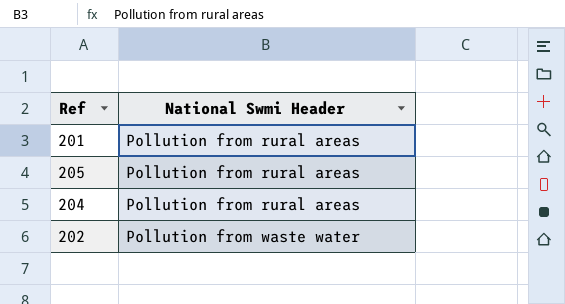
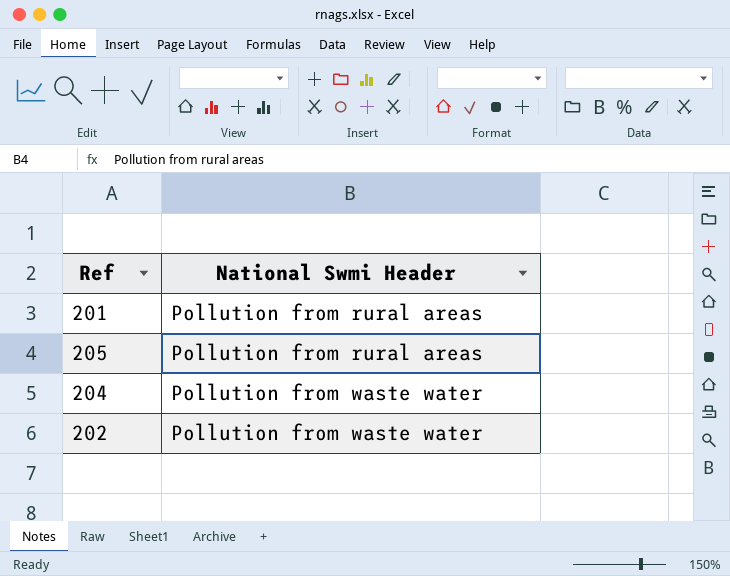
204 | National Swmi Header: Pollution from rural areas -> Pollution from waste water

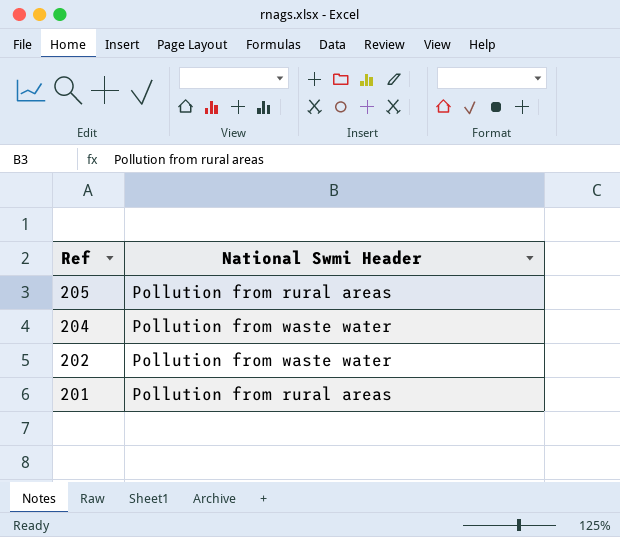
row order: National Swmi Header ascending -> Ref descending

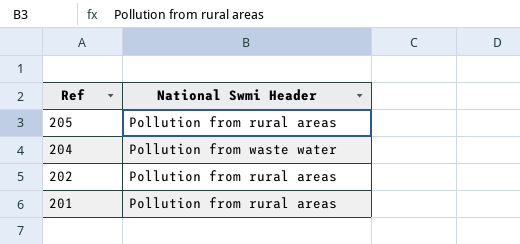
202 | National Swmi Header: Pollution from waste water -> Pollution from rural areas

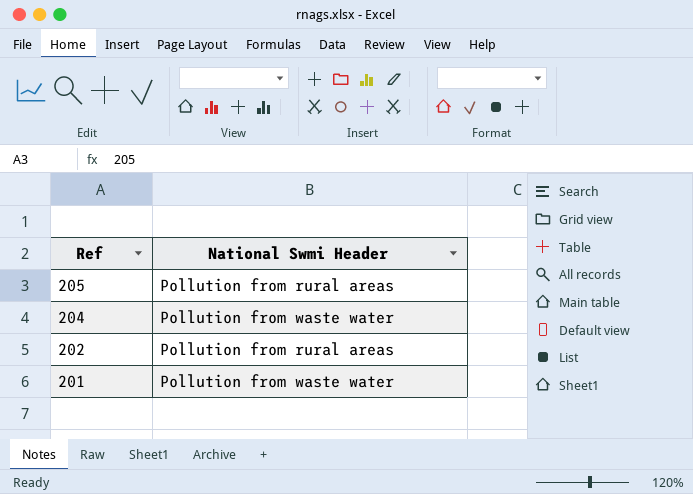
201 | National Swmi Header: Pollution from rural areas -> Pollution from waste water

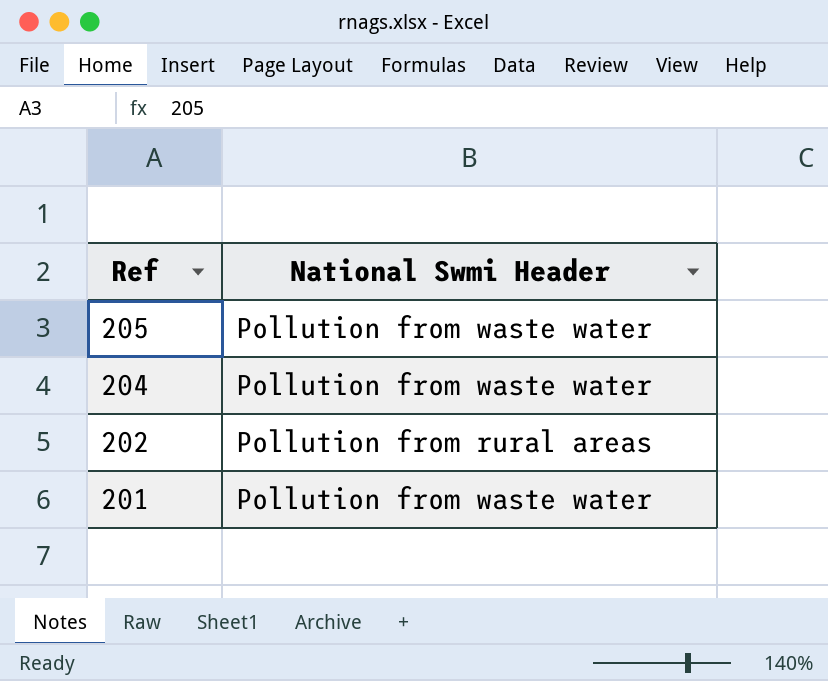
205 | National Swmi Header: Pollution from rural areas -> Pollution from waste water

